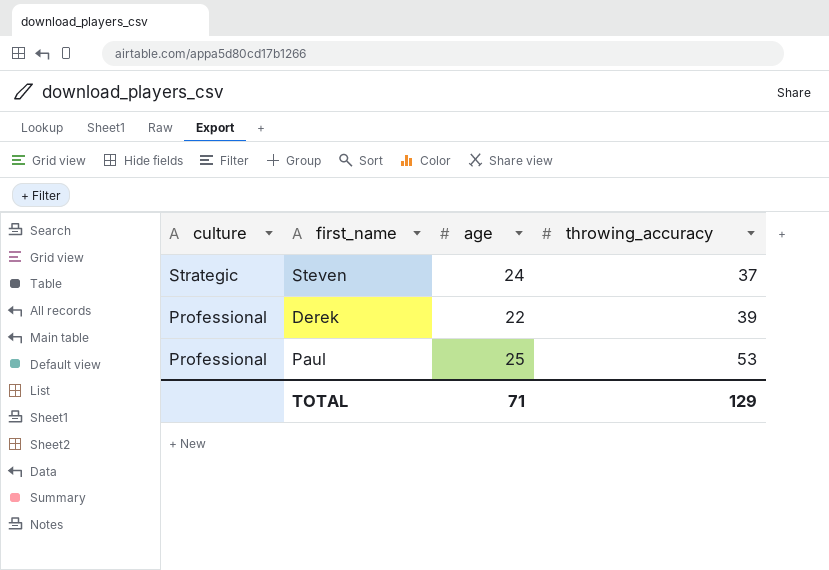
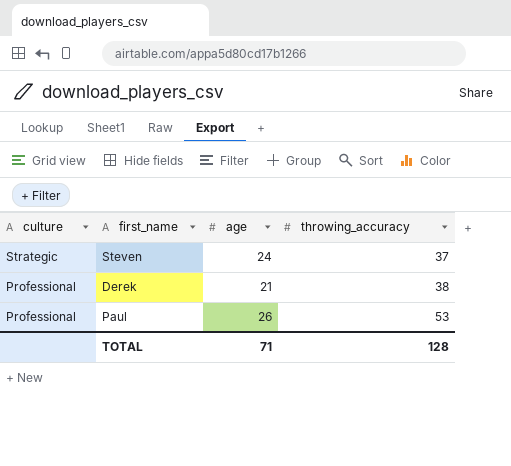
Derek | age: 22 -> 21
Derek | throwing_accuracy: 39 -> 38
Paul | age: 25 -> 26
TOTAL | throwing_accuracy: 129 -> 128

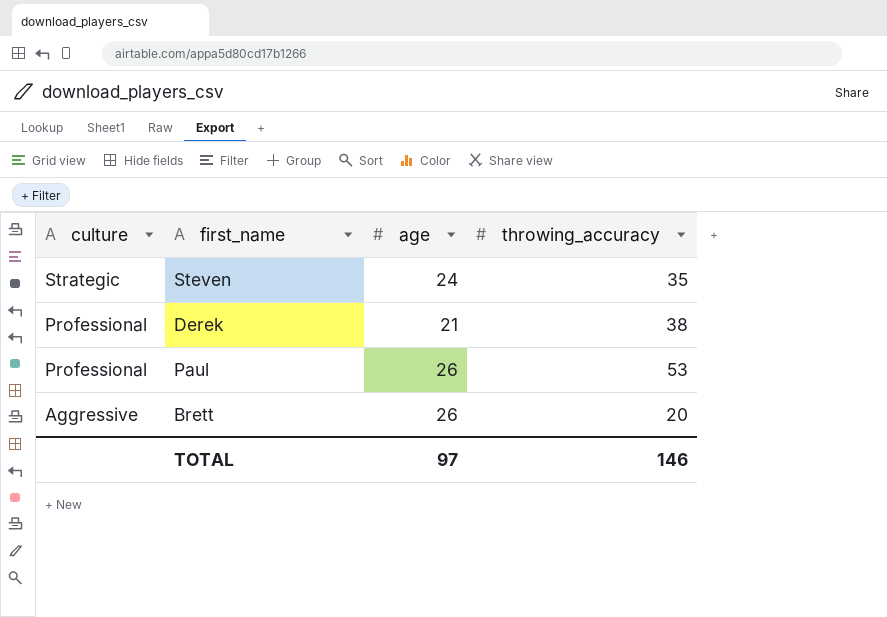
Steven | throwing_accuracy: 37 -> 35
row Brett: none -> Aggressive | 26 | 20
TOTAL | age: 71 -> 97
TOTAL | throwing_accuracy: 128 -> 146

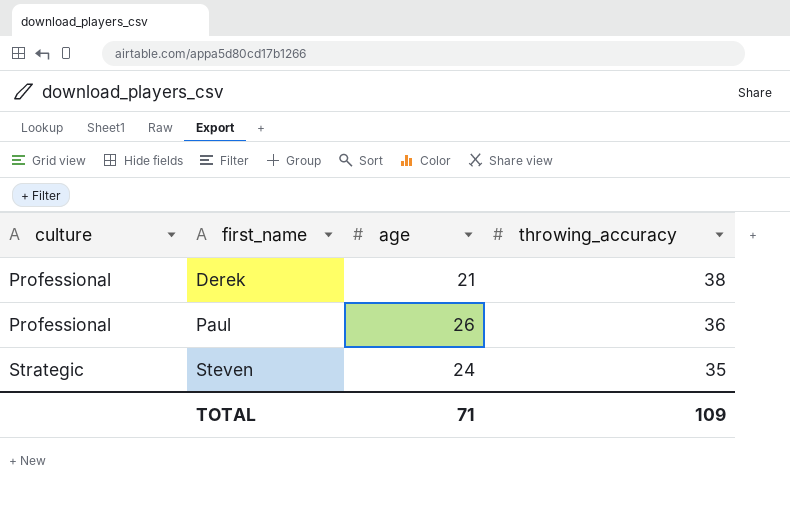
row order: culture descending -> culture ascending
row Brett: Aggressive | 26 | 20 -> none
Paul | throwing_accuracy: 53 -> 36
TOTAL | age: 97 -> 71
TOTAL | throwing_accuracy: 146 -> 109

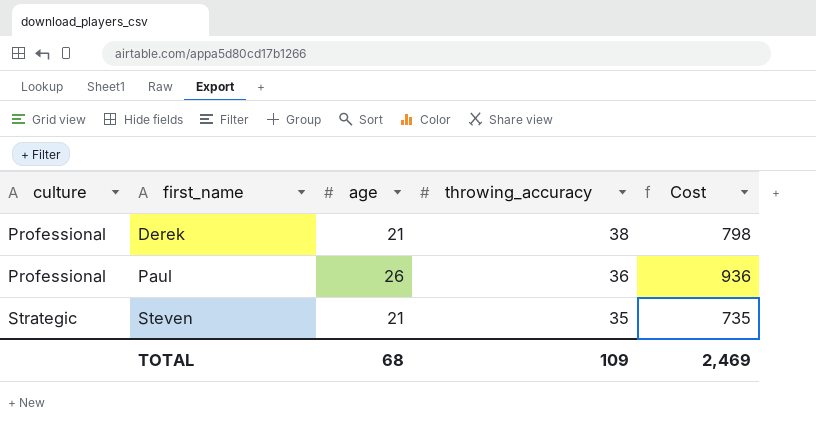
column Cost | formula: none -> [age] * [throwing_accuracy]
Steven | age: 24 -> 21
TOTAL | age: 71 -> 68

